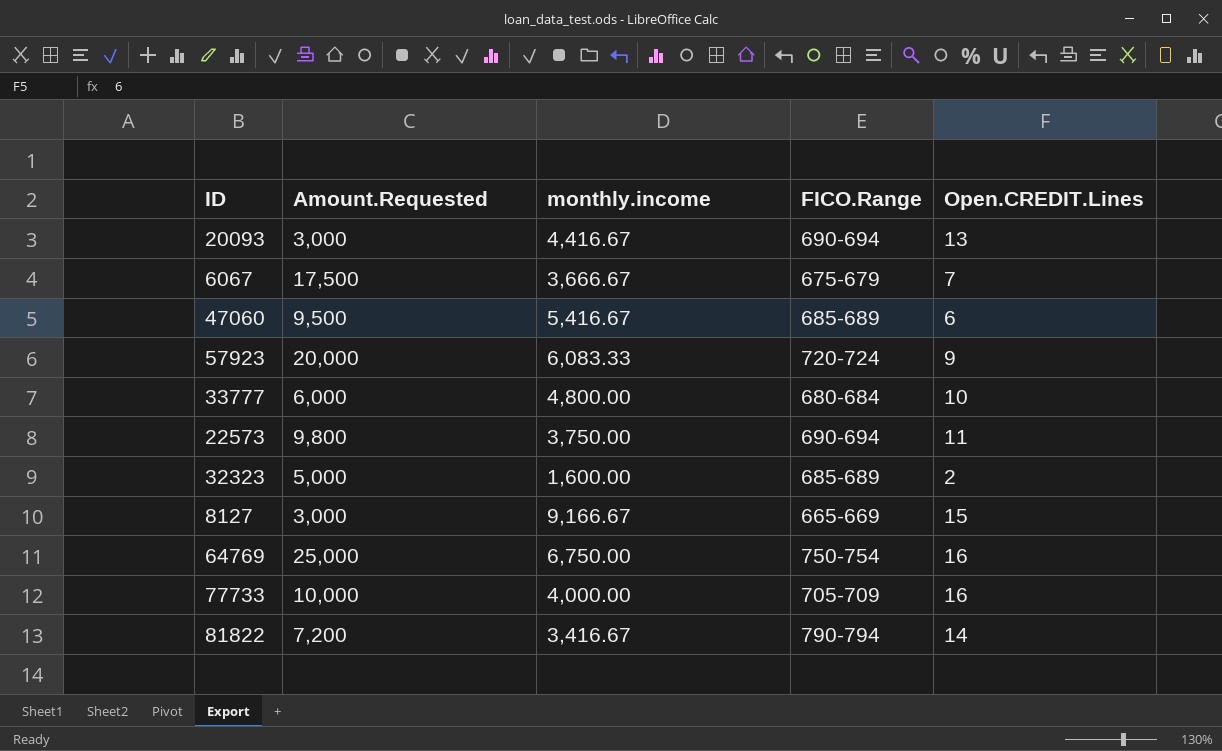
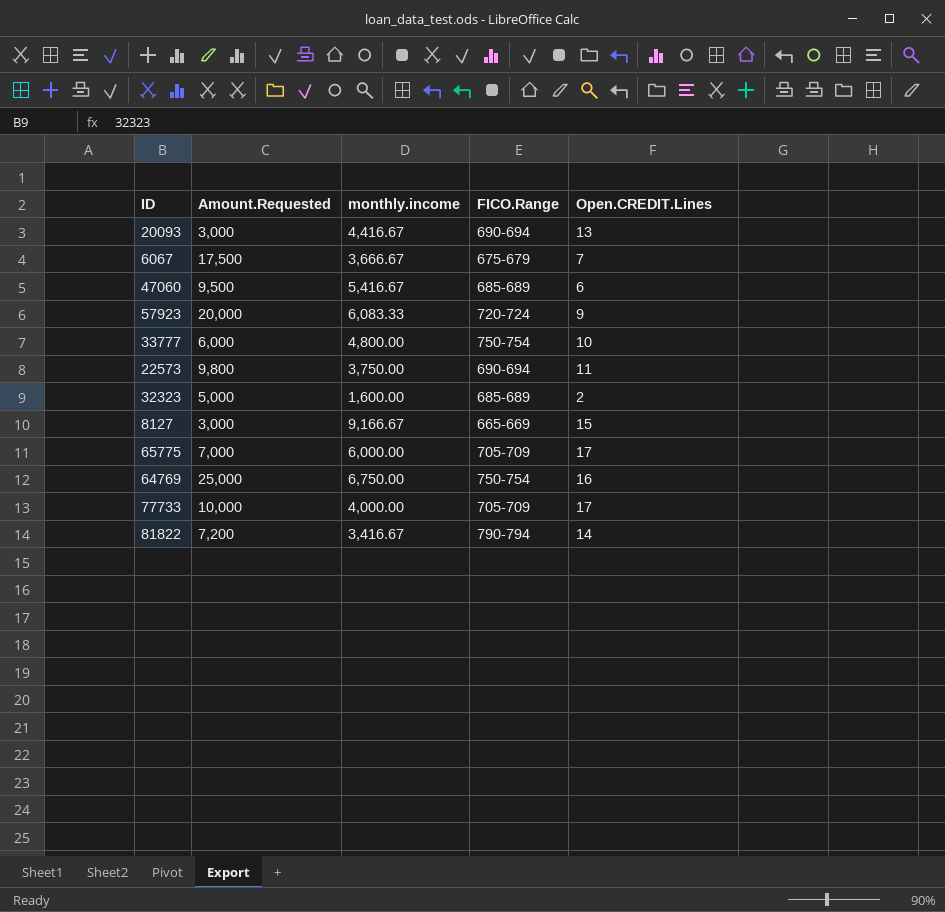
33777 | FICO.Range: 680-684 -> 750-754
row 65775: none -> 7,000 | 6,000.00 | 705-709 | 17
77733 | Open.CREDIT.Lines: 16 -> 17

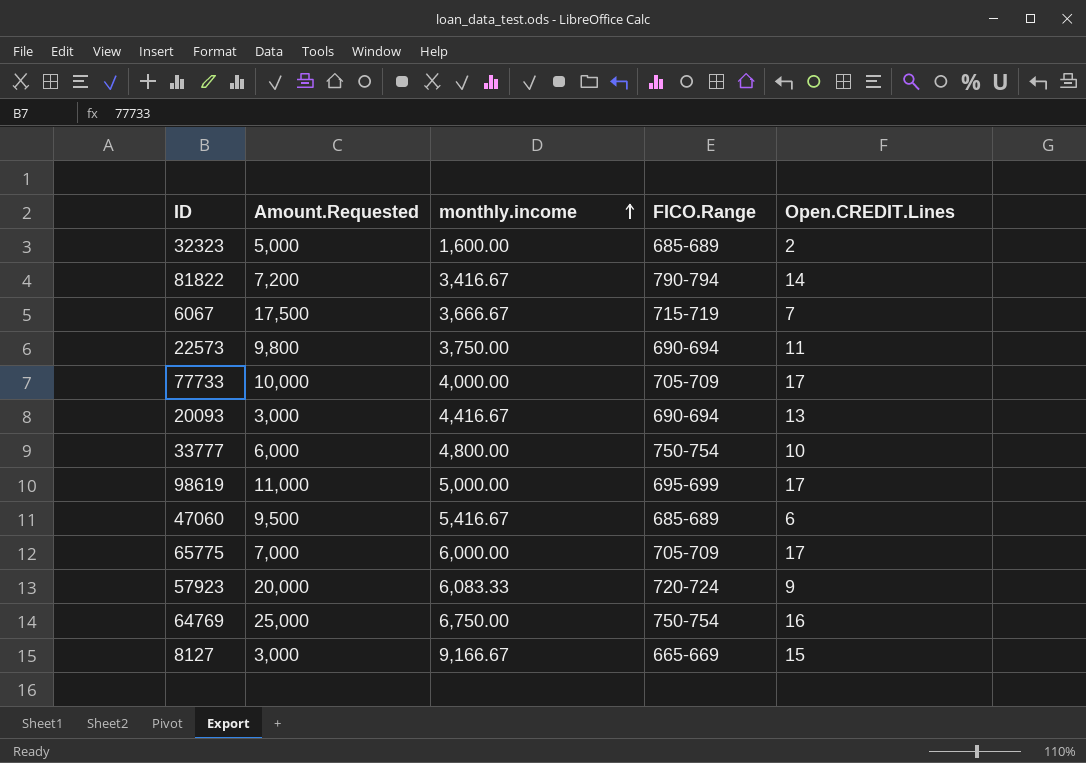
row order: none -> monthly.income ascending
6067 | FICO.Range: 675-679 -> 715-719
row 98619: none -> 11,000 | 5,000.00 | 695-699 | 17

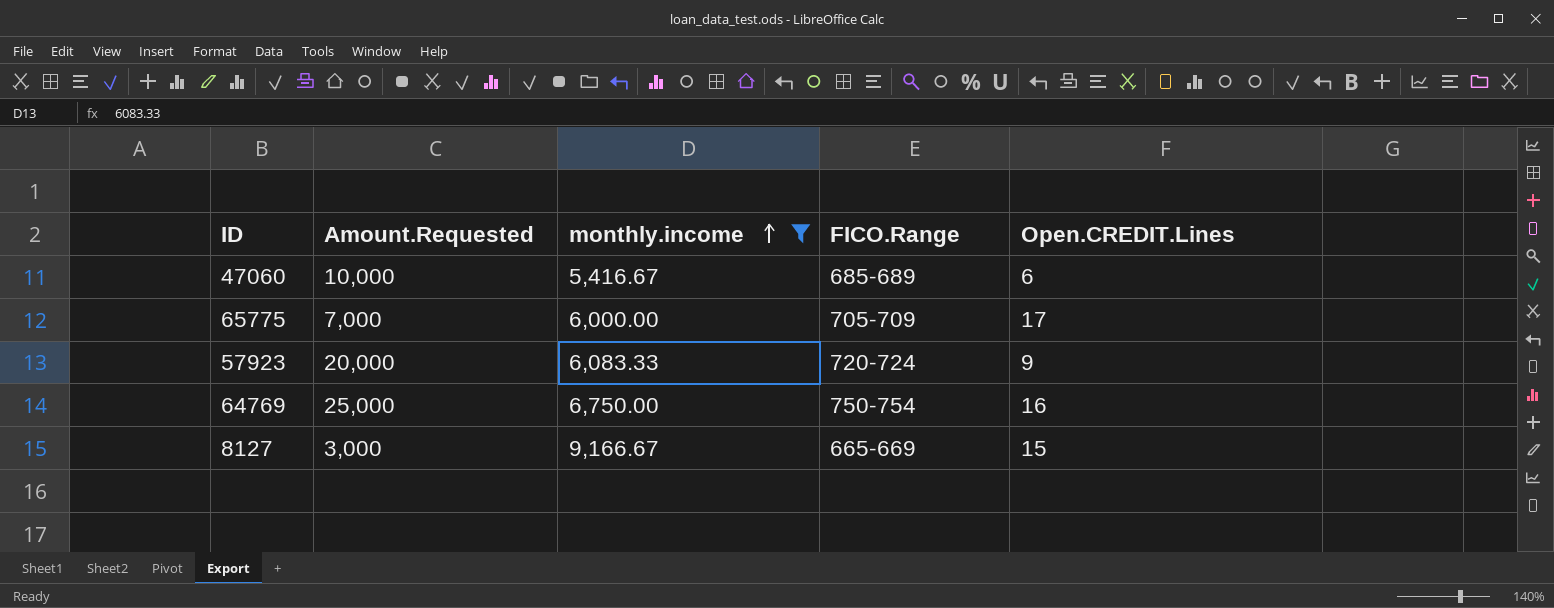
filter: none -> monthly.income >= 5,416.67
47060 | Amount.Requested: 9,500 -> 10,000

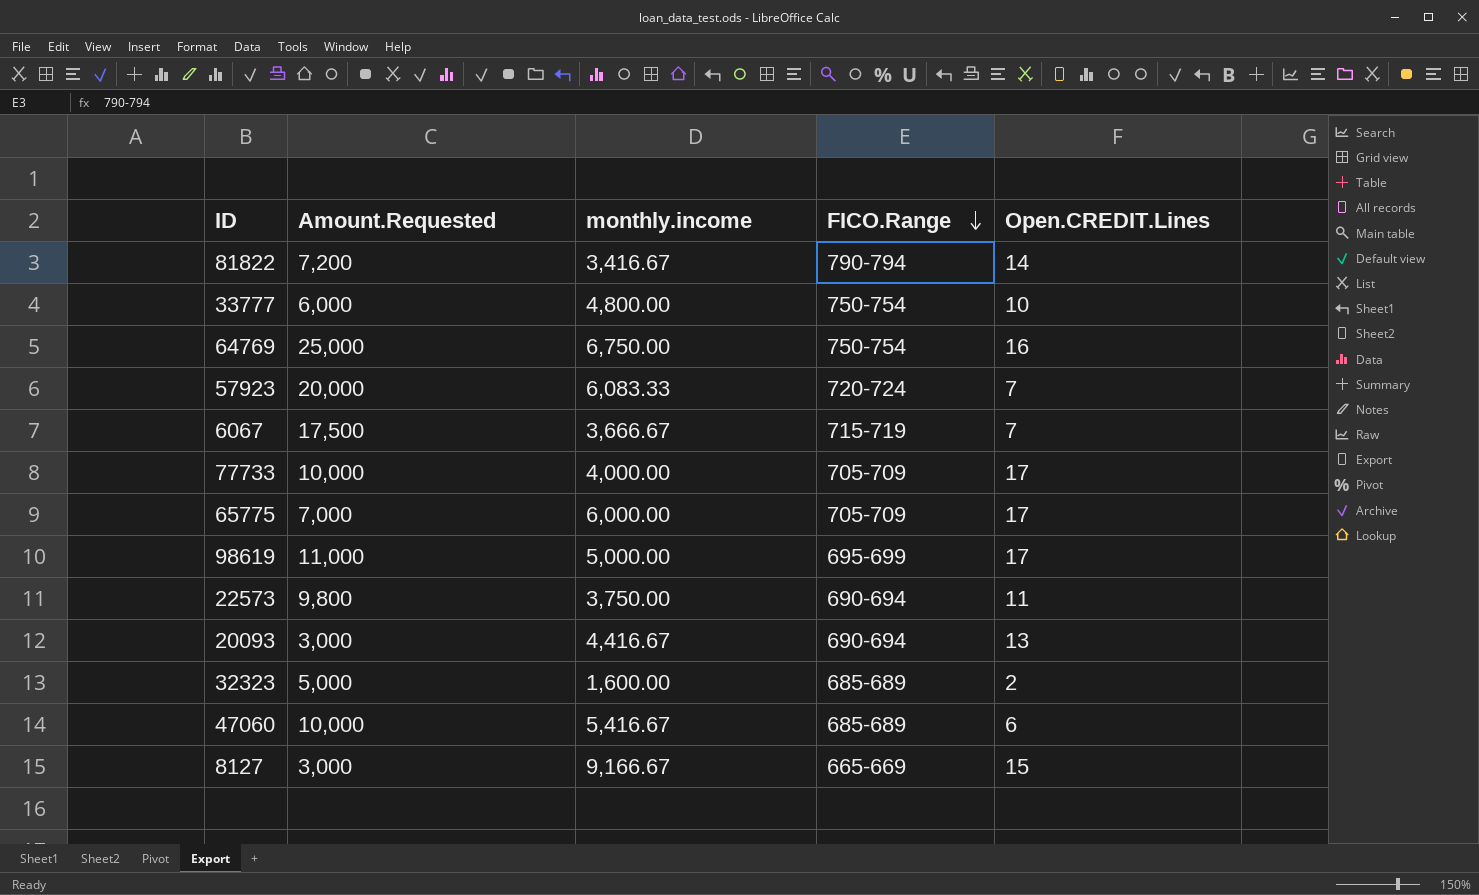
filter: monthly.income >= 5,416.67 -> none
row order: monthly.income ascending -> FICO.Range descending
57923 | Open.CREDIT.Lines: 9 -> 7

